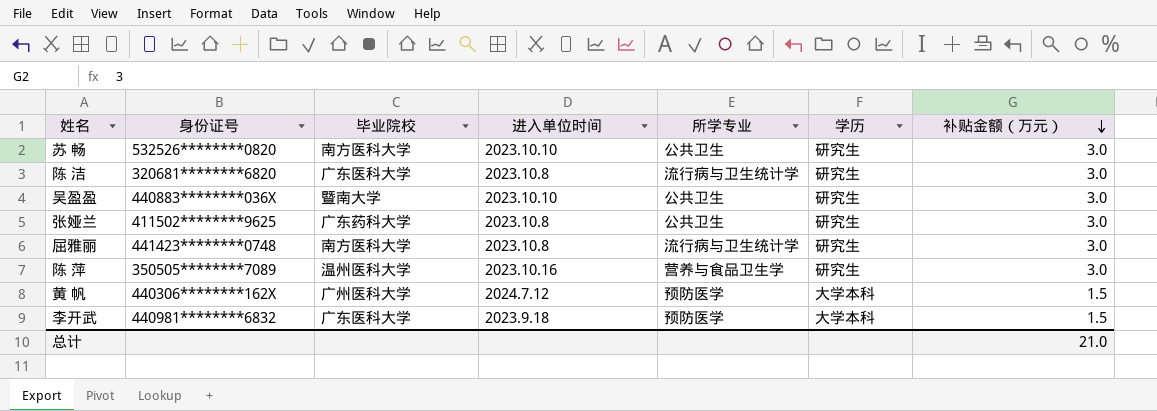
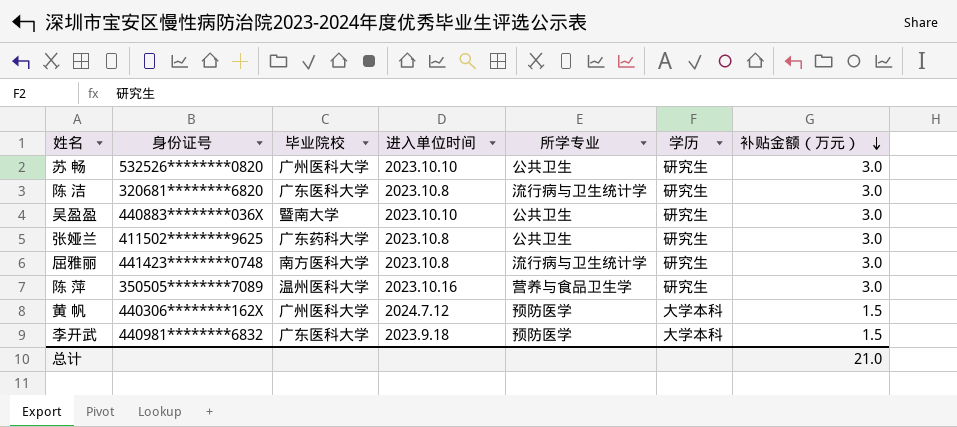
苏 畅 | 毕业院校: 南方医科大学 -> 广州医科大学

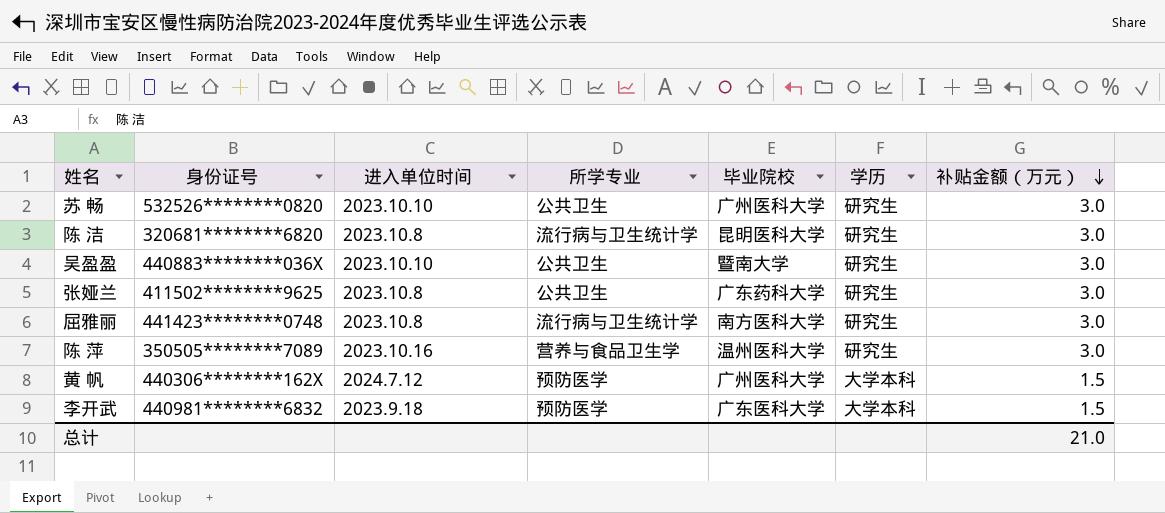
column 毕业院校 | position: 3 -> 5
陈 洁 | 毕业院校: 广东医科大学 -> 昆明医科大学

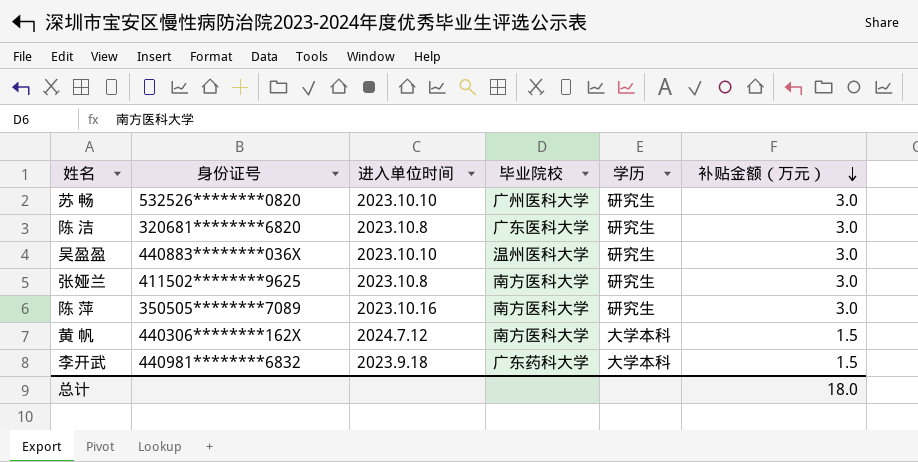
column 所学专业 | position: 4 -> none
row 屈雅丽: 441423********0748 | 2023.10.8 | 流行病与卫生统计学 | 南方医科大学 | 研究生 | 3.0 -> none
陈 洁 | 毕业院校: 昆明医科大学 -> 广东医科大学
吴盈盈 | 毕业院校: 暨南大学 -> 温州医科大学
张娅兰 | 毕业院校: 广东药科大学 -> 南方医科大学
陈 萍 | 毕业院校: 温州医科大学 -> 南方医科大学
黄 帆 | 毕业院校: 广州医科大学 -> 南方医科大学
李开武 | 毕业院校: 广东医科大学 -> 广东药科大学
总计 | 补贴金额（万元）: 21.0 -> 18.0

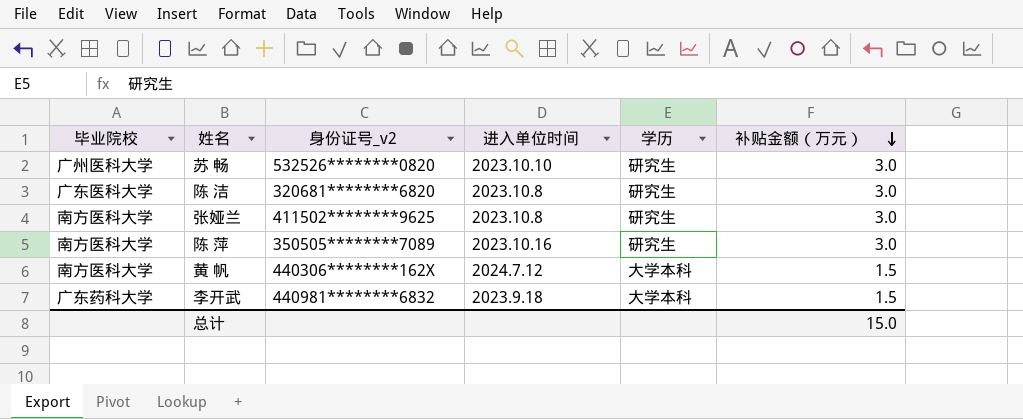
column 毕业院校 | position: 4 -> 1
column name: 身份证号 -> 身份证号_v2
row 吴盈盈: 440883********036X | 2023.10.10 | 温州医科大学 | 研究生 | 3.0 -> none
总计 | 补贴金额（万元）: 18.0 -> 15.0

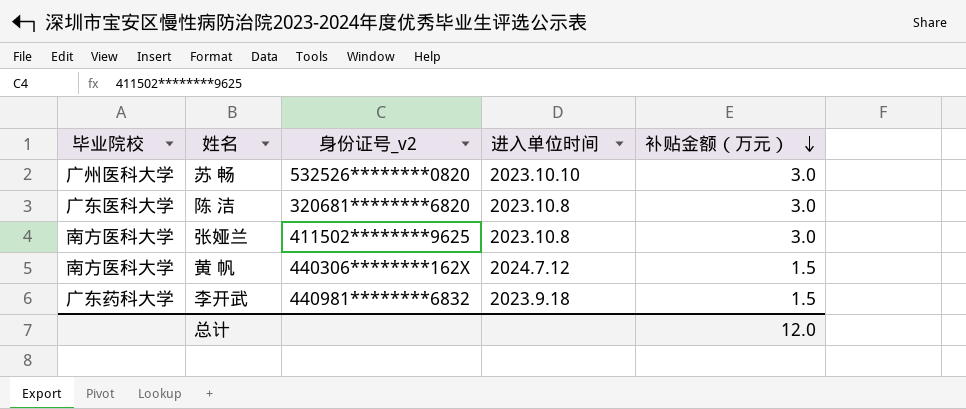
column 学历 | position: 5 -> none
row 陈 萍: 南方医科大学 | 350505********7089 | 2023.10.16 | 研究生 | 3.0 -> none
总计 | 补贴金额（万元）: 15.0 -> 12.0

